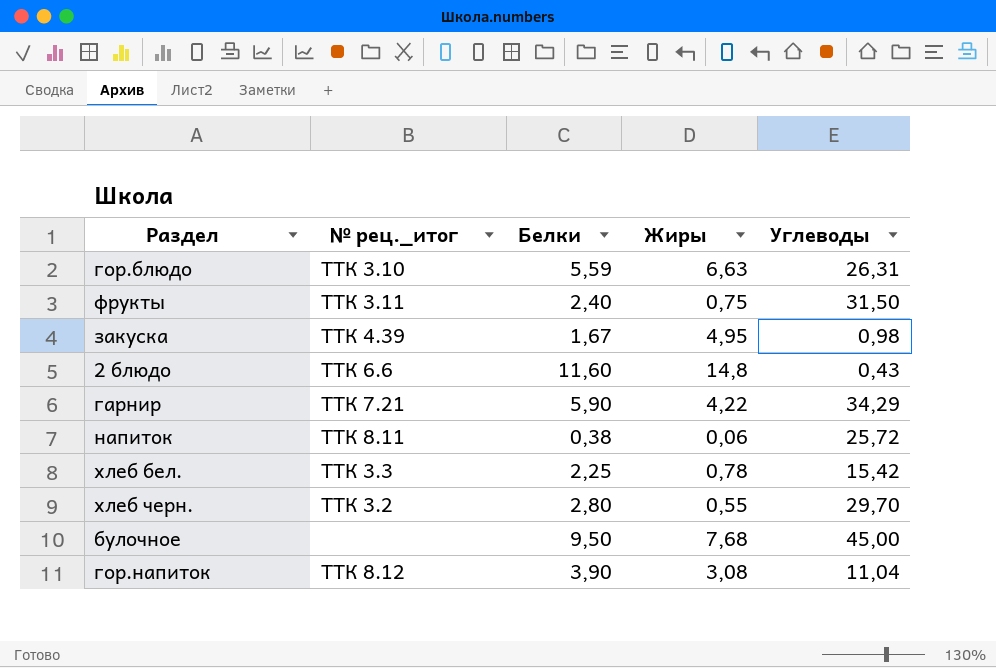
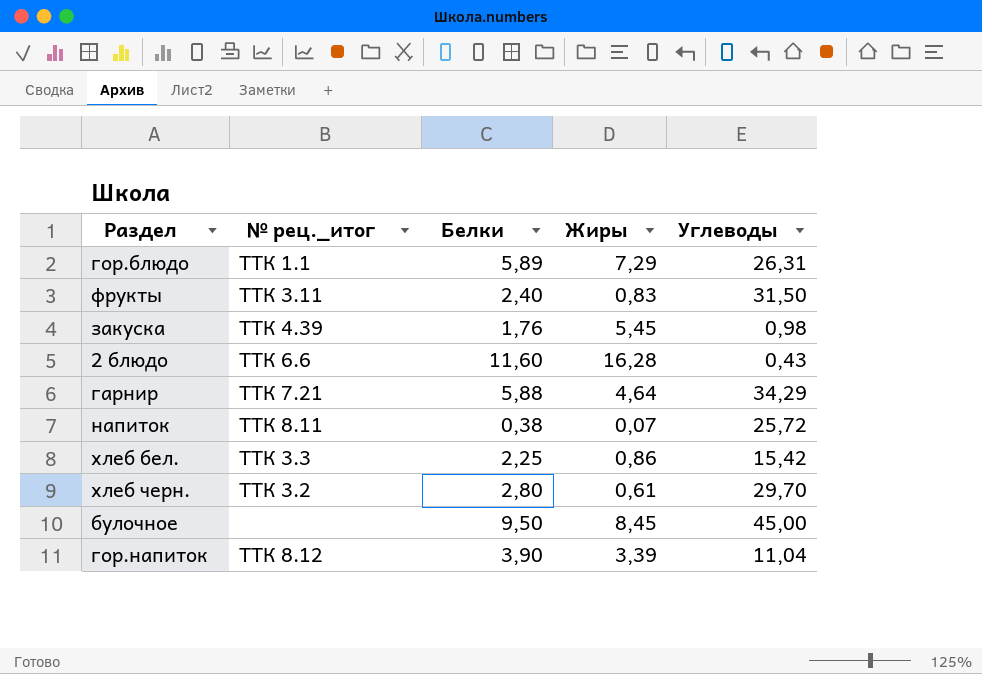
гор.блюдо | № рец._итог: ТТК 3.10 -> ТТК 1.1
гор.блюдо | Белки: 5,59 -> 5,89
гор.блюдо | Жиры: 6,63 -> 7,29
фрукты | Жиры: 0,75 -> 0,83
закуска | Белки: 1,67 -> 1,76
закуска | Жиры: 4,95 -> 5,45
2 блюдо | Жиры: 14,8 -> 16,28
гарнир | Белки: 5,90 -> 5,88
гарнир | Жиры: 4,22 -> 4,64
напиток | Жиры: 0,06 -> 0,07
хлеб бел. | Жиры: 0,78 -> 0,86
хлеб черн. | Жиры: 0,55 -> 0,61
булочное | Жиры: 7,68 -> 8,45
гор.напиток | Жиры: 3,08 -> 3,39

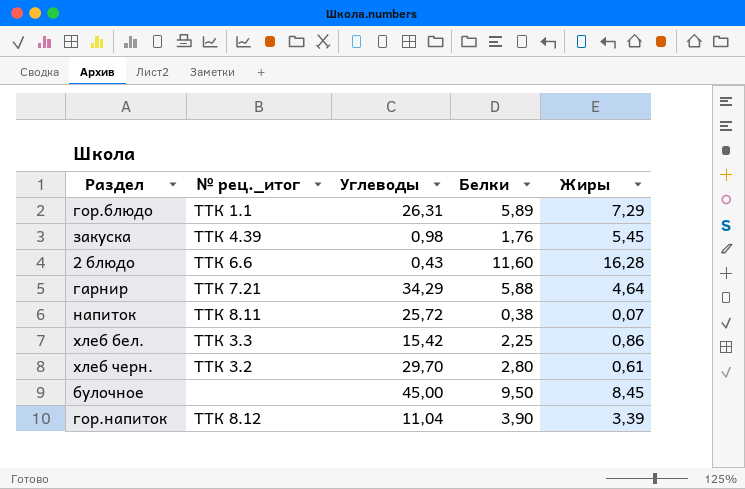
column Углеводы | position: 5 -> 3
row фрукты: ТТК 3.11 | 2,40 | 0,83 | 31,50 -> none

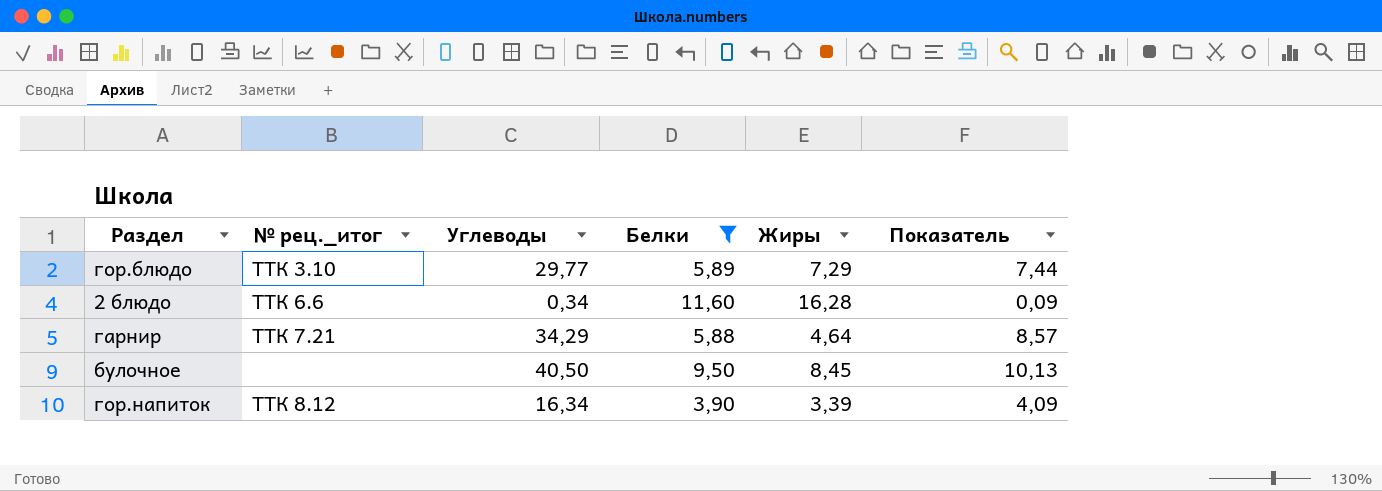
filter: none -> Белки >= 3,90
column Показатель | formula: none -> [Углеводы] * 0,25
гор.блюдо | № рец._итог: ТТК 1.1 -> ТТК 3.10
гор.блюдо | Углеводы: 26,31 -> 29,77
2 блюдо | Углеводы: 0,43 -> 0,34
булочное | Углеводы: 45,00 -> 40,50
гор.напиток | Углеводы: 11,04 -> 16,34

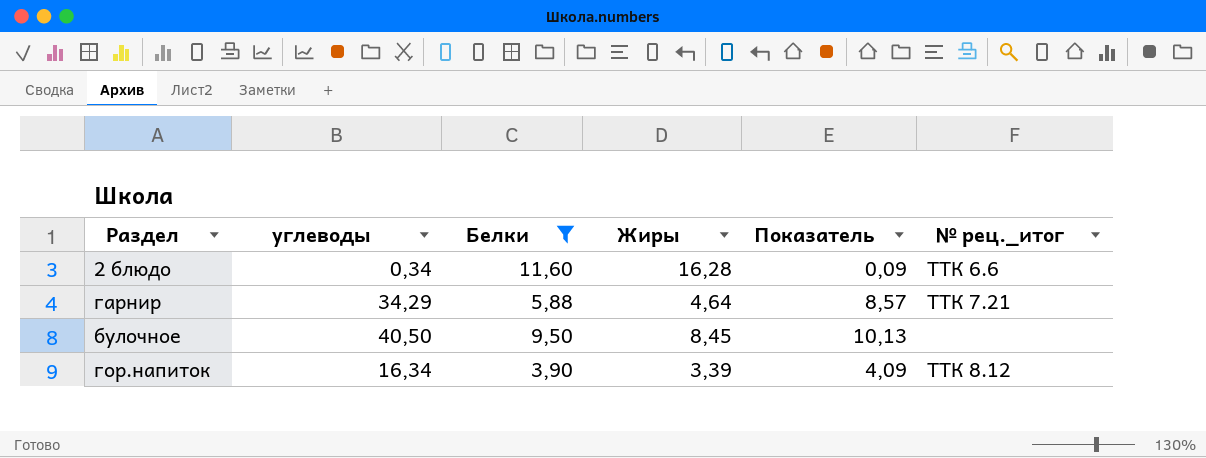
column name: Углеводы -> углеводы
column № рец._итог | position: 2 -> 6
row гор.блюдо: ТТК 3.10 | 29,77 | 5,89 | 7,29 | 7,44 -> none

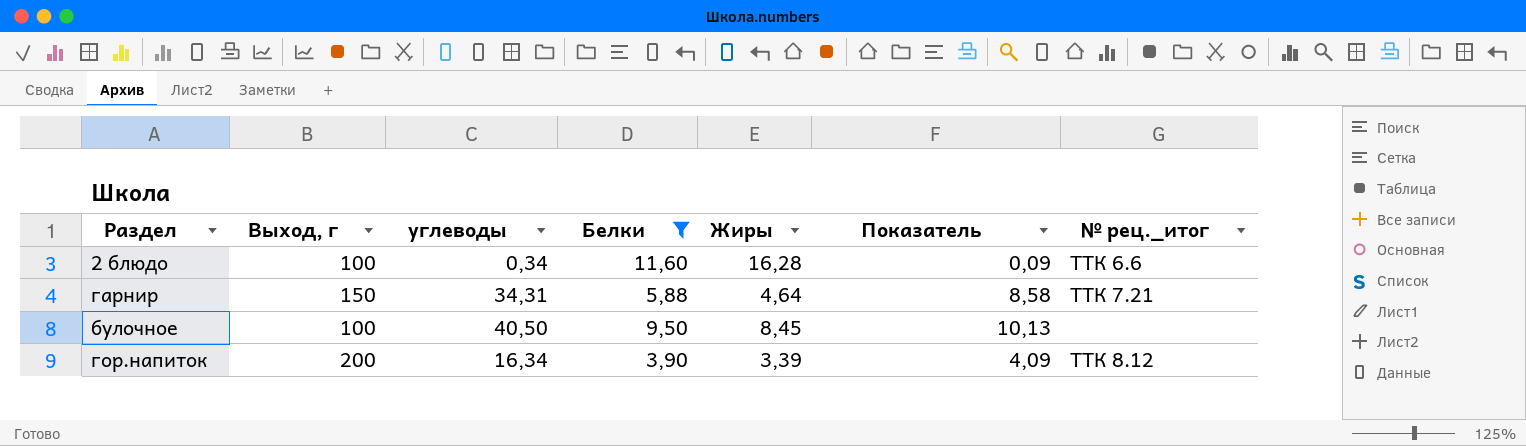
column Выход, г | position: none -> 2
гарнир | углеводы: 34,29 -> 34,31
гарнир | Показатель: 8,57 -> 8,58

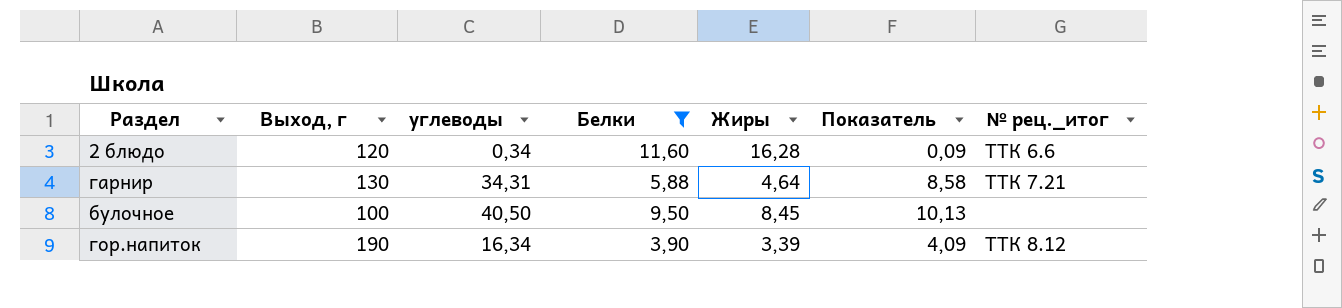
2 блюдо | Выход, г: 100 -> 120
гарнир | Выход, г: 150 -> 130
гор.напиток | Выход, г: 200 -> 190

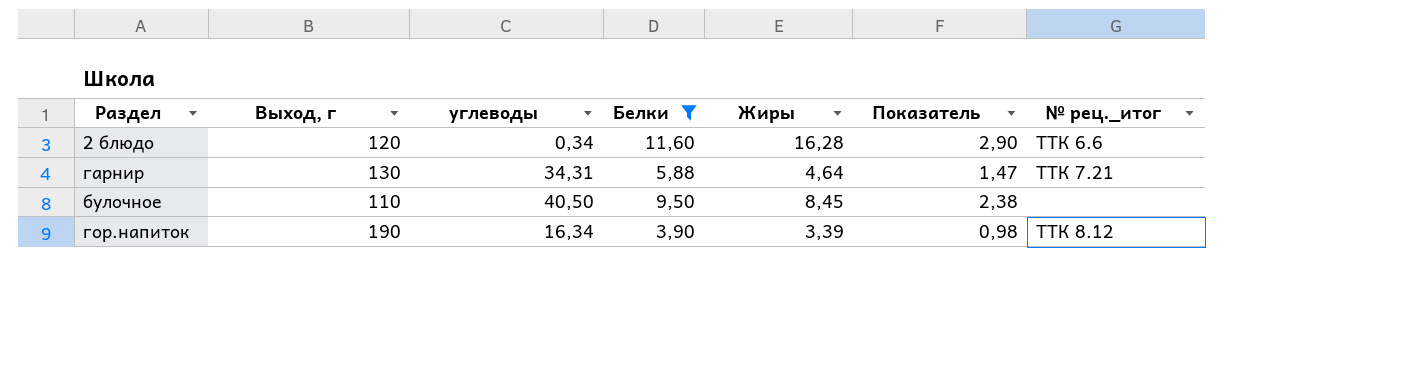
column Показатель | formula: [углеводы] * 0,25 -> [Белки] * 0,25
булочное | Выход, г: 100 -> 110

